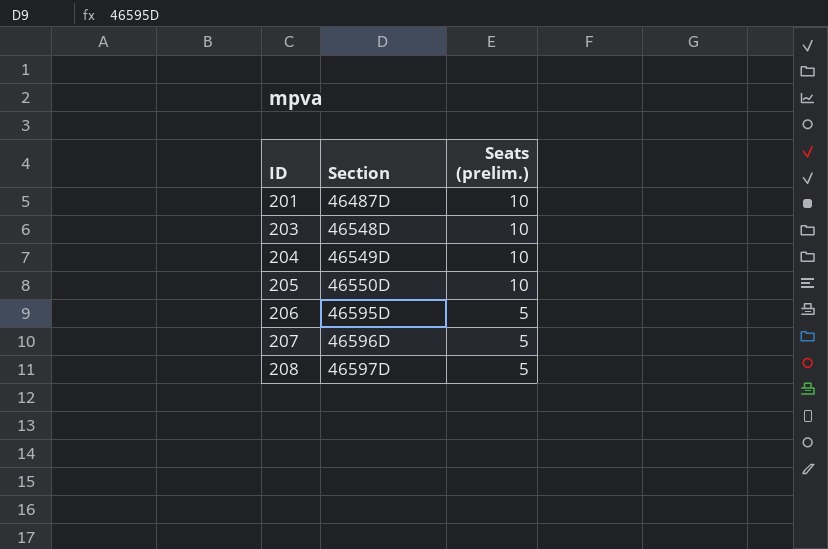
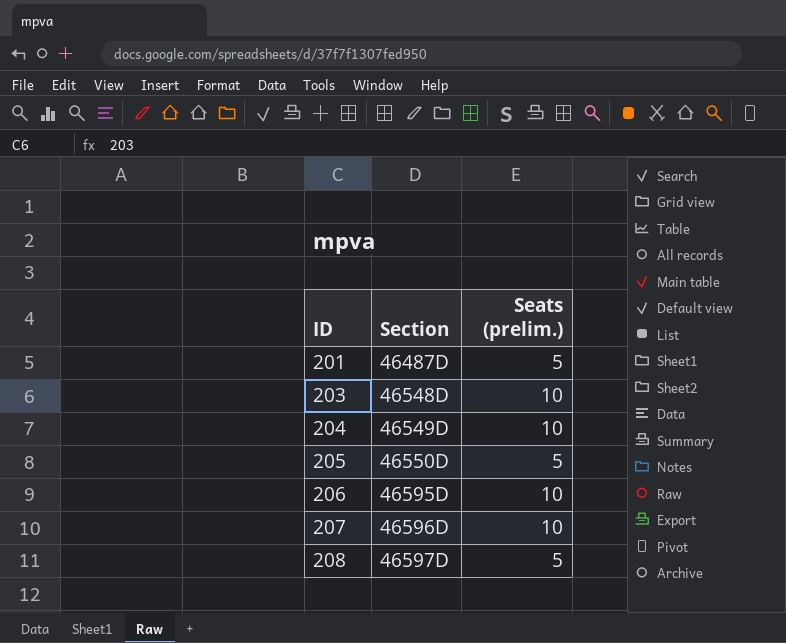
201 | Seats (prelim.): 10 -> 5
205 | Seats (prelim.): 10 -> 5
206 | Seats (prelim.): 5 -> 10
207 | Seats (prelim.): 5 -> 10

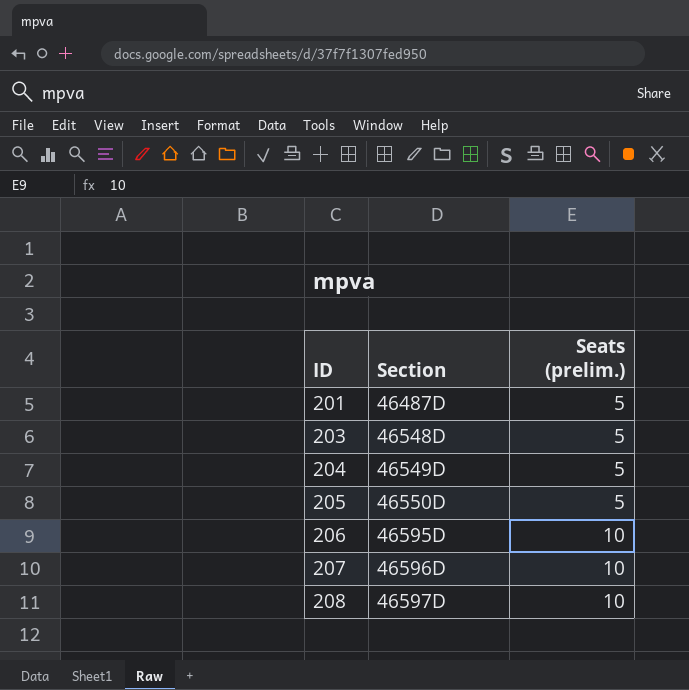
203 | Seats (prelim.): 10 -> 5
204 | Seats (prelim.): 10 -> 5
208 | Seats (prelim.): 5 -> 10

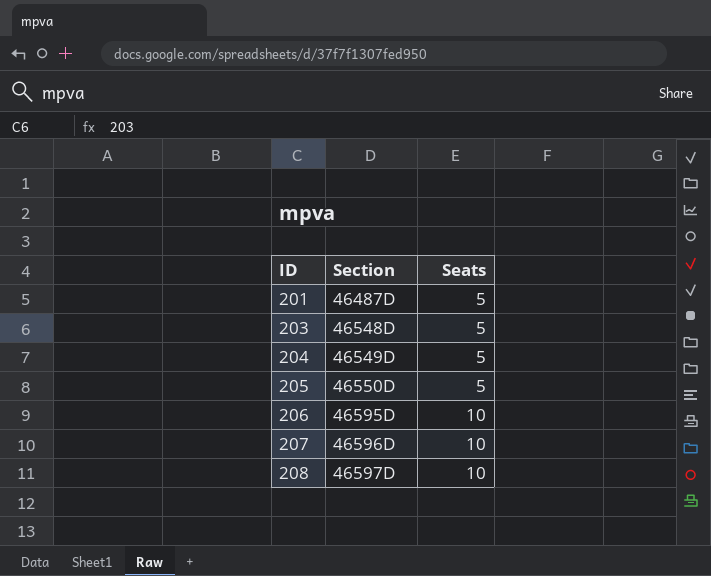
column name: Seats (prelim.) -> Seats

